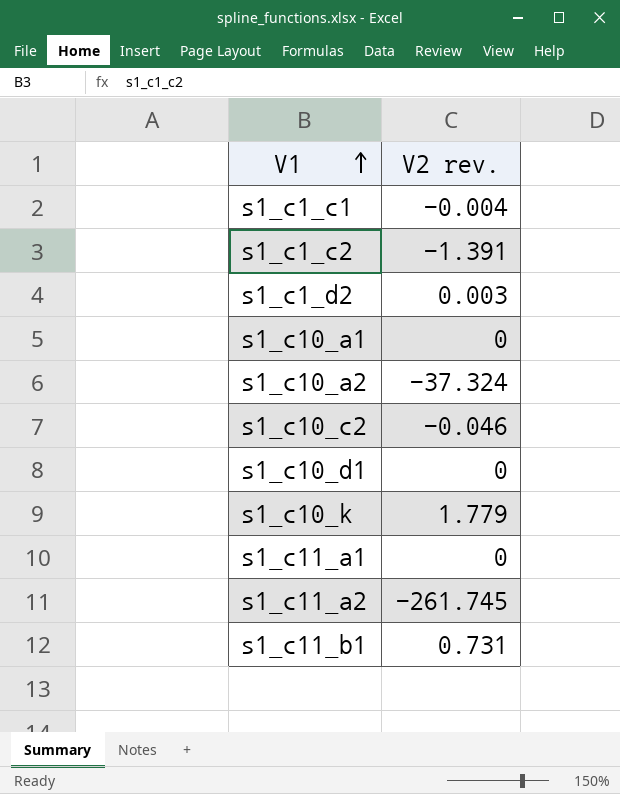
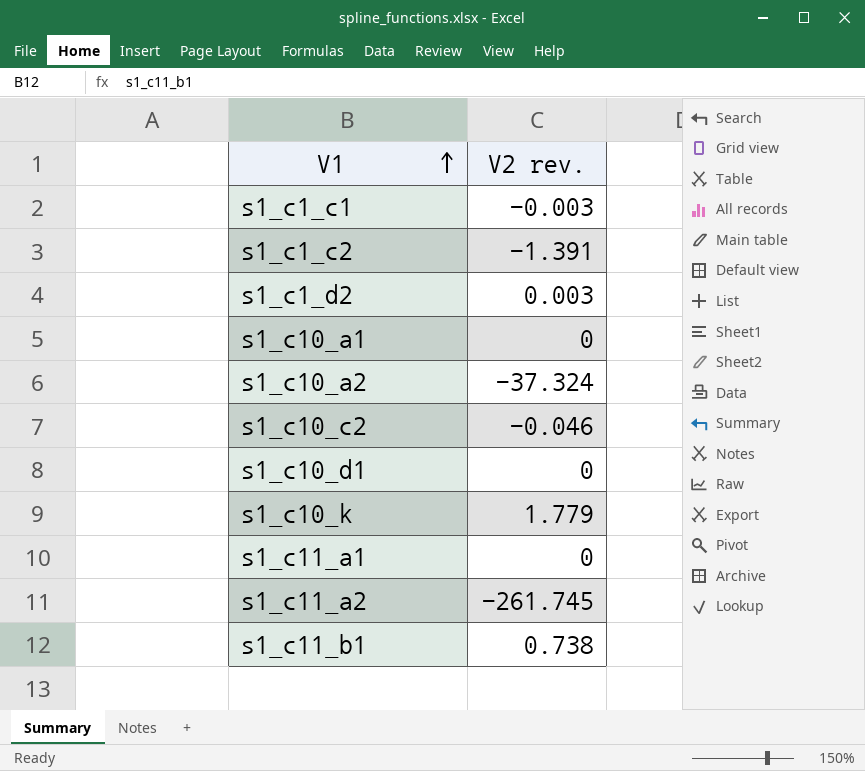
s1_c1_c1 | V2 rev.: -0.004 -> -0.003
s1_c11_b1 | V2 rev.: 0.731 -> 0.738

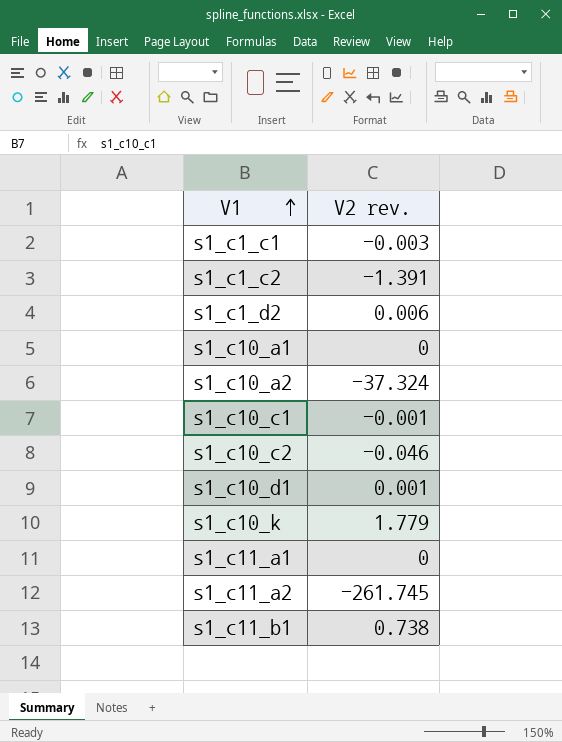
s1_c1_d2 | V2 rev.: 0.003 -> 0.006
row s1_c10_c1: none -> -0.001
s1_c10_d1 | V2 rev.: 0 -> 0.001

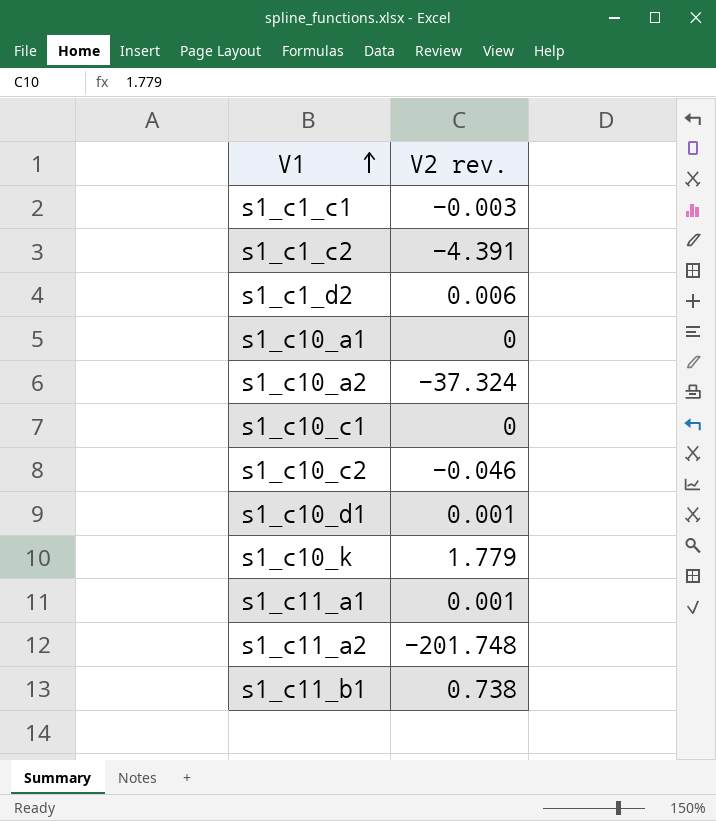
s1_c1_c2 | V2 rev.: -1.391 -> -4.391
s1_c10_c1 | V2 rev.: -0.001 -> 0
s1_c11_a1 | V2 rev.: 0 -> 0.001
s1_c11_a2 | V2 rev.: -261.745 -> -201.748

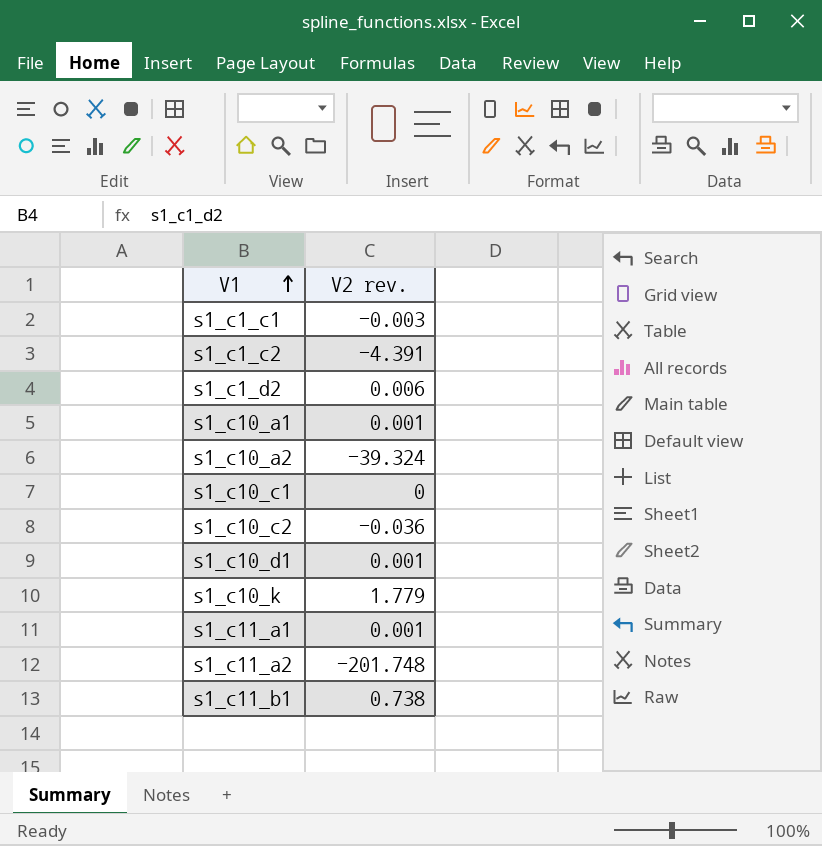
s1_c10_a1 | V2 rev.: 0 -> 0.001
s1_c10_a2 | V2 rev.: -37.324 -> -39.324
s1_c10_c2 | V2 rev.: -0.046 -> -0.036

